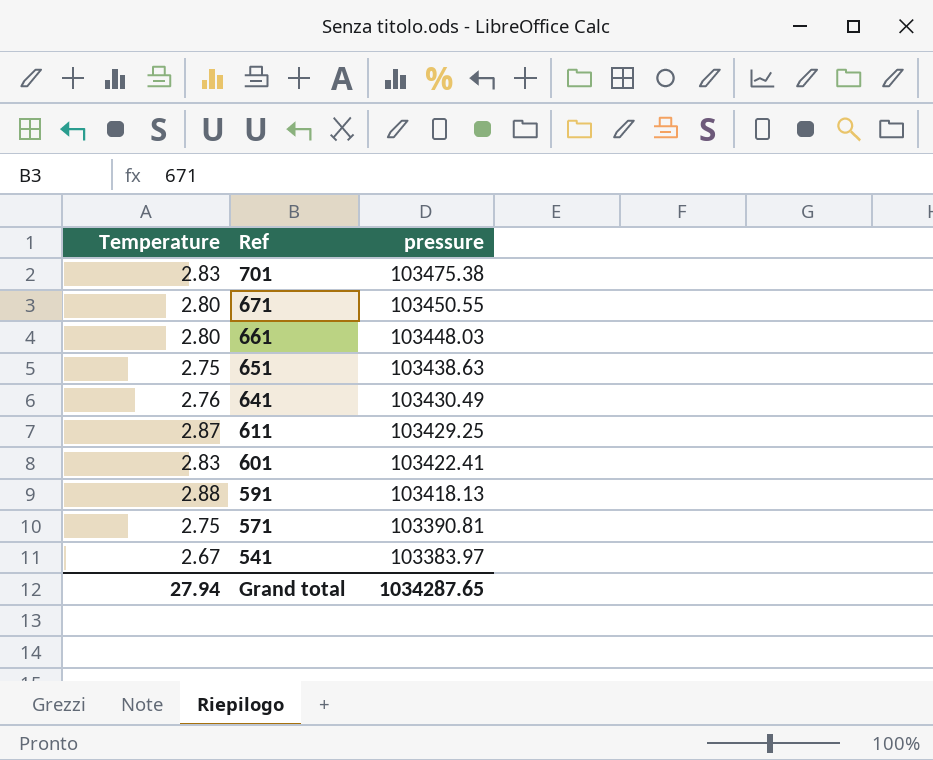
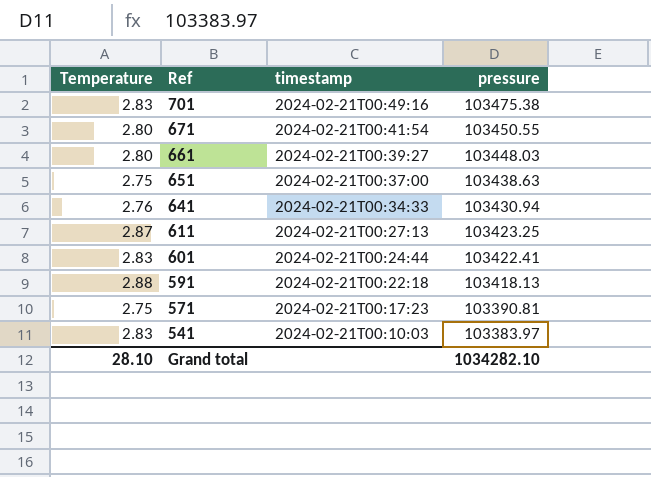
column timestamp | position: none -> 3
641 | pressure: 103430.49 -> 103430.94
611 | pressure: 103429.25 -> 103423.25
541 | Temperature: 2.67 -> 2.83
Grand total | Temperature: 27.94 -> 28.10
Grand total | pressure: 1034287.65 -> 1034282.10

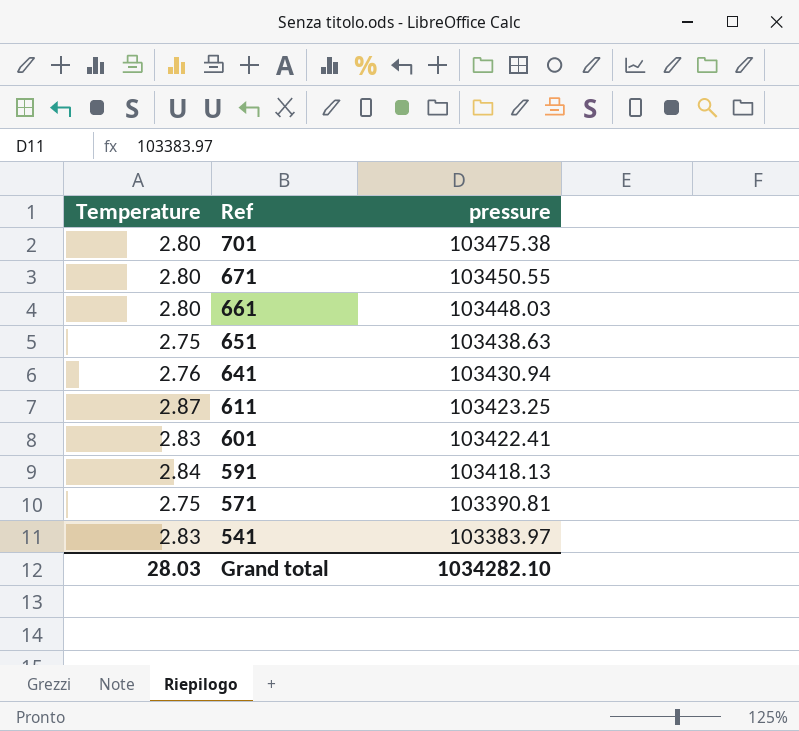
column timestamp | position: 3 -> none
701 | Temperature: 2.83 -> 2.80
591 | Temperature: 2.88 -> 2.84
Grand total | Temperature: 28.10 -> 28.03

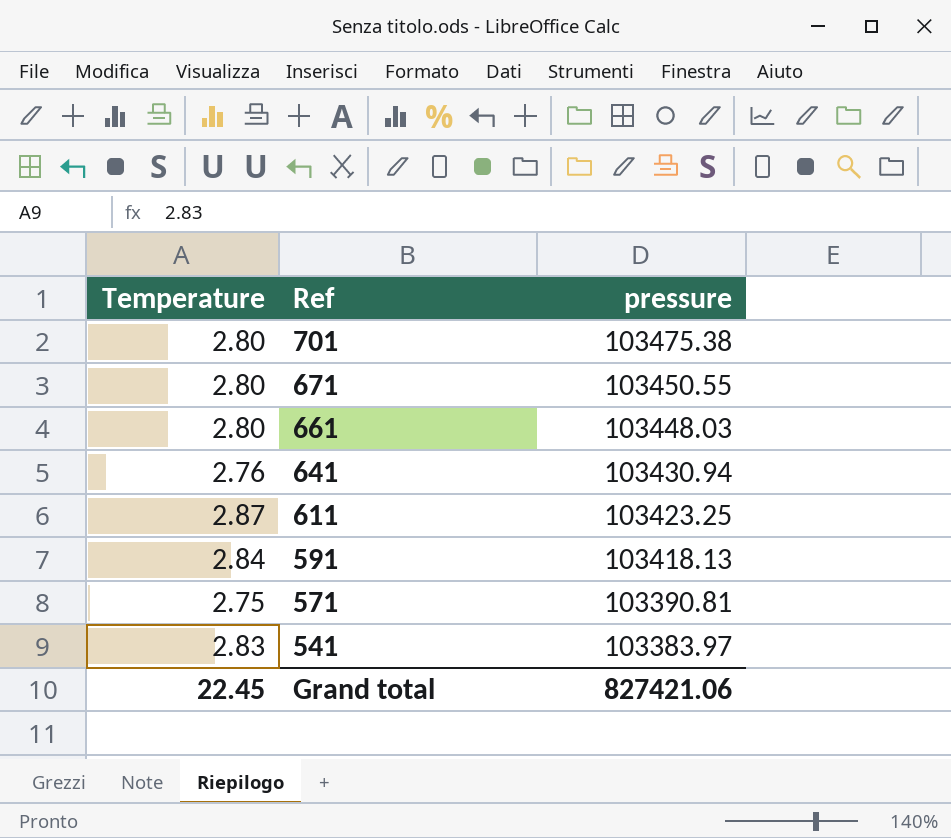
row 651: 2.75 | 103438.63 -> none
row 601: 2.83 | 103422.41 -> none
Grand total | Temperature: 28.03 -> 22.45
Grand total | pressure: 1034282.10 -> 827421.06

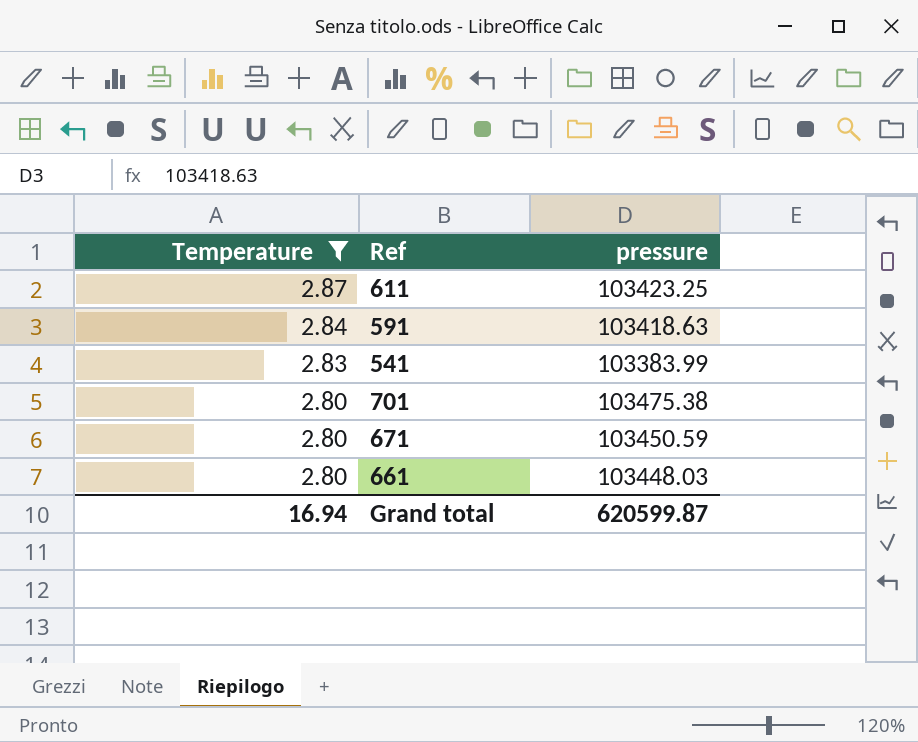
filter: none -> Temperature >= 2.80
row order: Ref descending -> Temperature descending
591 | pressure: 103418.13 -> 103418.63
541 | pressure: 103383.97 -> 103383.99
671 | pressure: 103450.55 -> 103450.59
Grand total | Temperature: 22.45 -> 16.94
Grand total | pressure: 827421.06 -> 620599.87

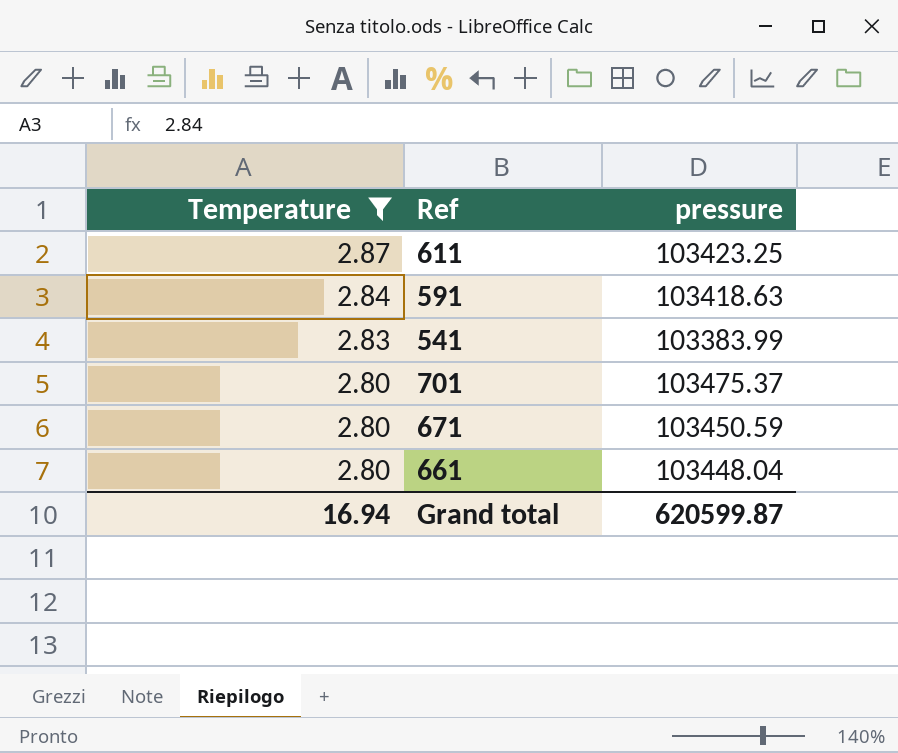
701 | pressure: 103475.38 -> 103475.37
661 | pressure: 103448.03 -> 103448.04

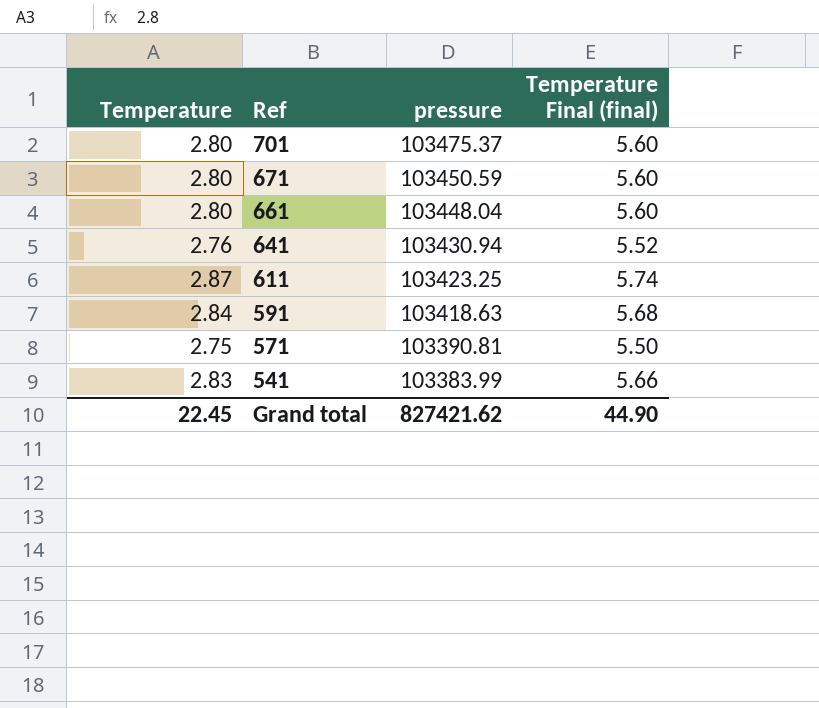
filter: Temperature >= 2.80 -> none
row order: Temperature descending -> Ref descending
column Temperature Final (final) | formula: none -> [Temperature] * 2
Grand total | Temperature: 16.94 -> 22.45
Grand total | pressure: 620599.87 -> 827421.62

